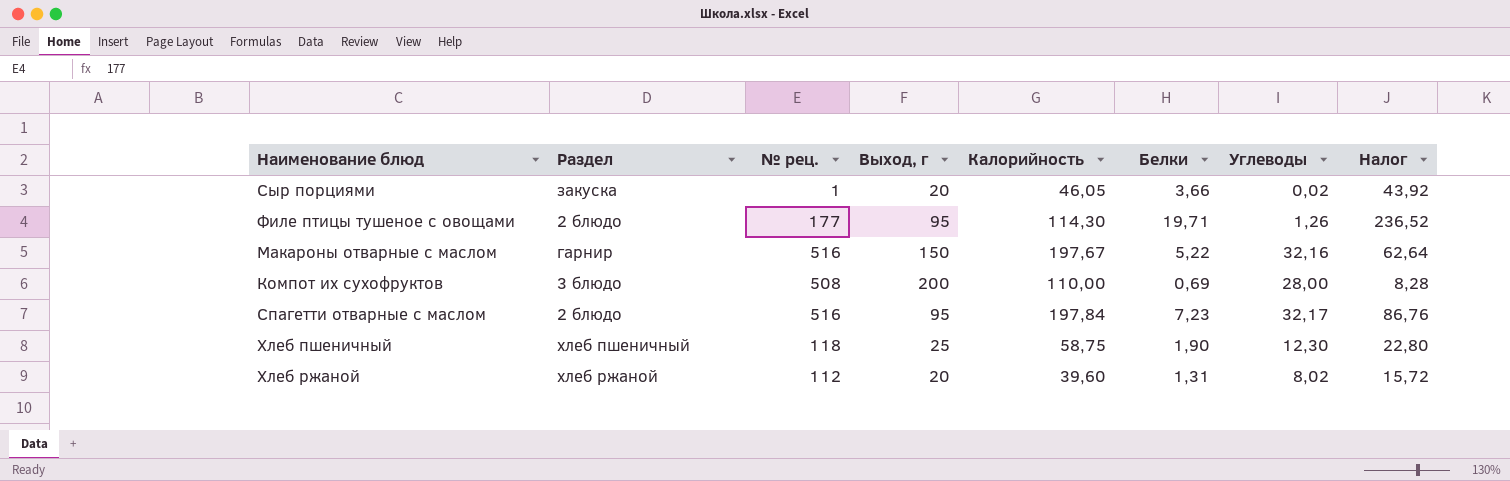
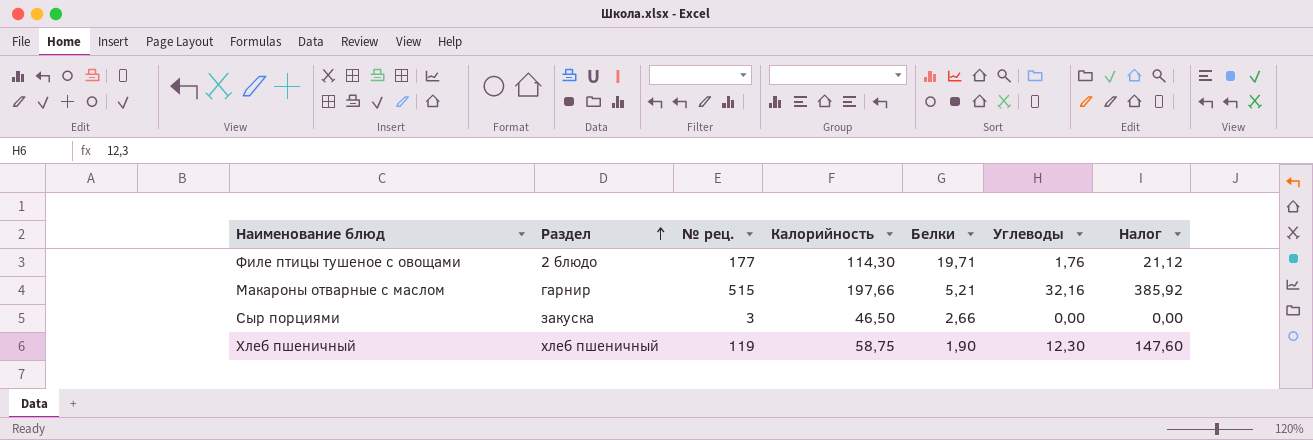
row order: none -> Раздел ascending
column Выход, г | position: 4 -> none
column Налог | formula: [Белки] * 12 -> [Углеводы] * 12
row Компот их сухофруктов: 3 блюдо | 508 | 200 | 110,00 | 0,69 | 28,00 | 8,28 -> none
row Спагетти отварные с маслом: 2 блюдо | 516 | 95 | 197,84 | 7,23 | 32,17 | 86,76 -> none
row Хлеб ржаной: хлеб ржаной | 112 | 20 | 39,60 | 1,31 | 8,02 | 15,72 -> none
Филе птицы тушеное с овощами | Углеводы: 1,26 -> 1,76
Макароны отварные с маслом | № рец.: 516 -> 515
Макароны отварные с маслом | Калорийность: 197,67 -> 197,66
Макароны отварные с маслом | Белки: 5,22 -> 5,21
Сыр порциями | № рец.: 1 -> 3
Сыр порциями | Калорийность: 46,05 -> 46,50
Сыр порциями | Белки: 3,66 -> 2,66
Сыр порциями | Углеводы: 0,02 -> 0,00
Хлеб пшеничный | № рец.: 118 -> 119

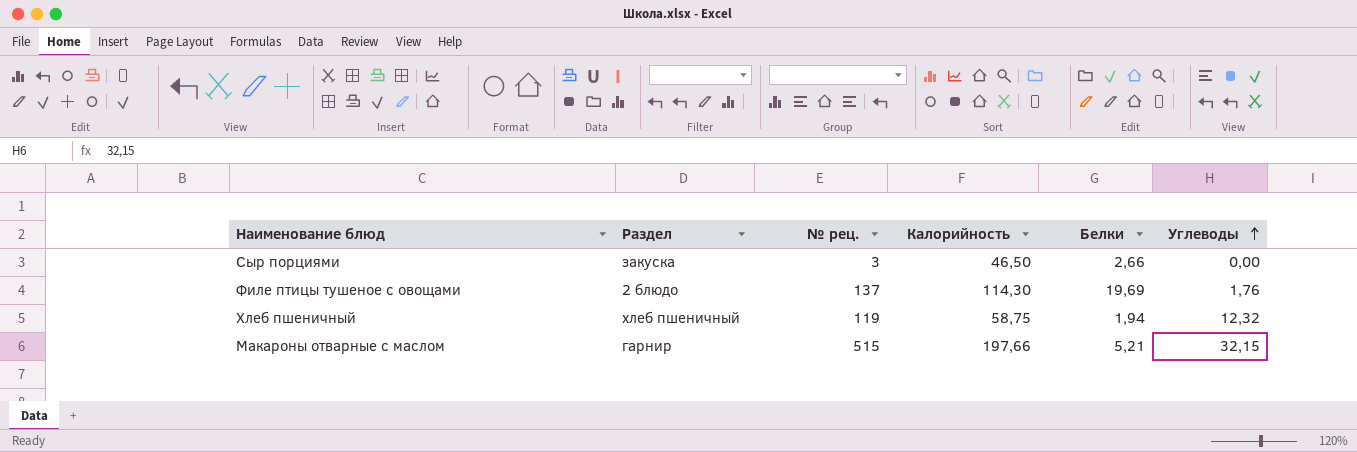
row order: Раздел ascending -> Углеводы ascending
column Налог | formula: [Углеводы] * 12 -> none
Филе птицы тушеное с овощами | № рец.: 177 -> 137
Филе птицы тушеное с овощами | Белки: 19,71 -> 19,69
Хлеб пшеничный | Белки: 1,90 -> 1,94
Хлеб пшеничный | Углеводы: 12,30 -> 12,32
Макароны отварные с маслом | Углеводы: 32,16 -> 32,15

